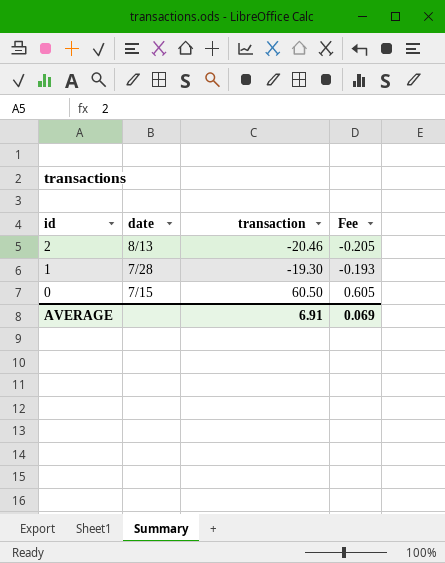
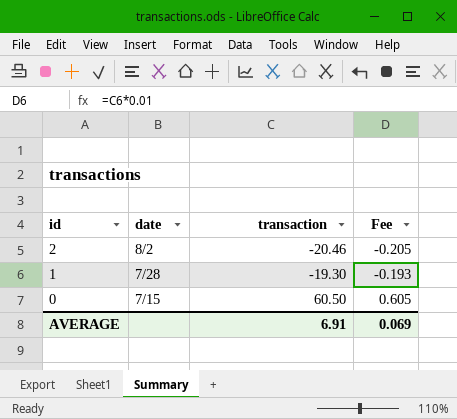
2 | date: 8/13 -> 8/2

